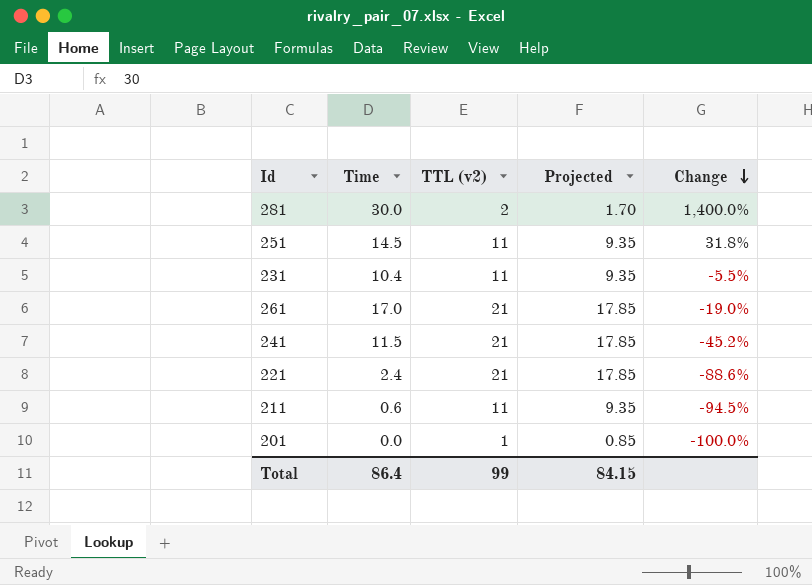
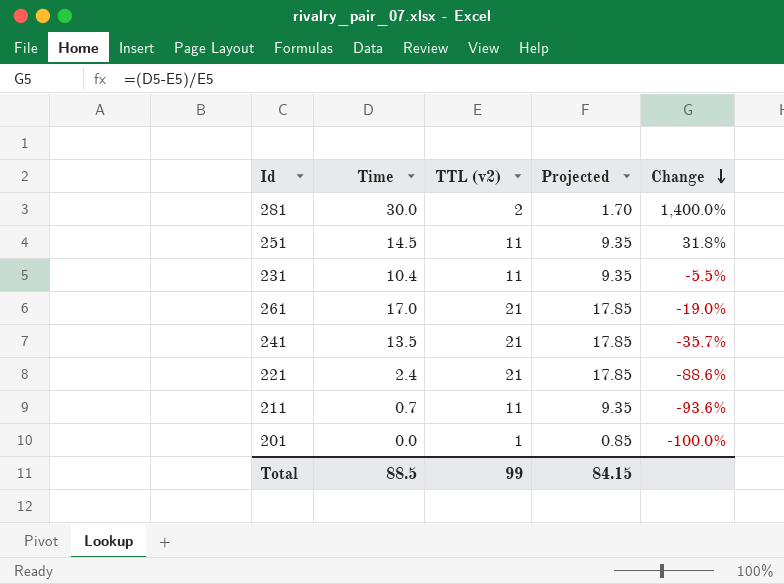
241 | Time: 11.5 -> 13.5
241 | Change: -45.2% -> -35.7%
211 | Time: 0.6 -> 0.7
211 | Change: -94.5% -> -93.6%
Total | Time: 86.4 -> 88.5

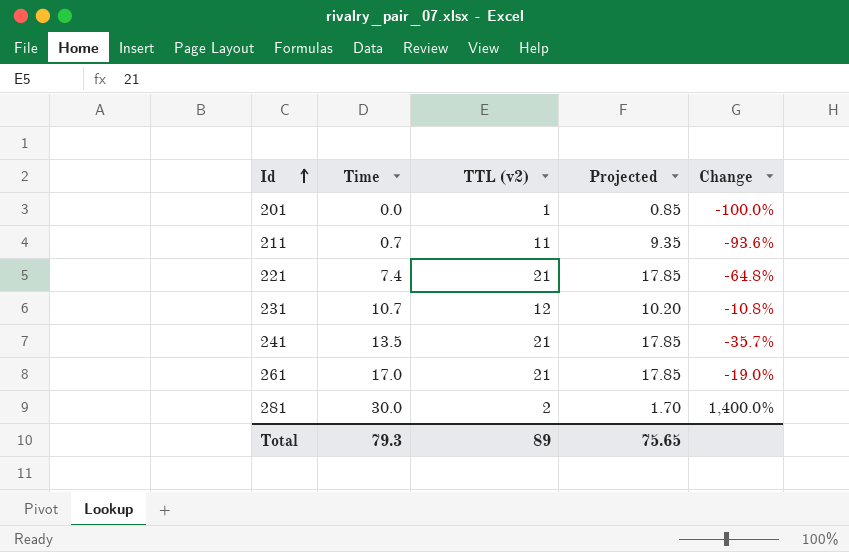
row order: Change descending -> Id ascending
row 251: 14.5 | 11 | 9.35 | 31.8% -> none
221 | Time: 2.4 -> 7.4
221 | Change: -88.6% -> -64.8%
231 | Time: 10.4 -> 10.7
231 | TTL (v2): 11 -> 12
231 | Projected: 9.35 -> 10.20
231 | Change: -5.5% -> -10.8%
Total | Time: 88.5 -> 79.3
Total | TTL (v2): 99 -> 89
Total | Projected: 84.15 -> 75.65

